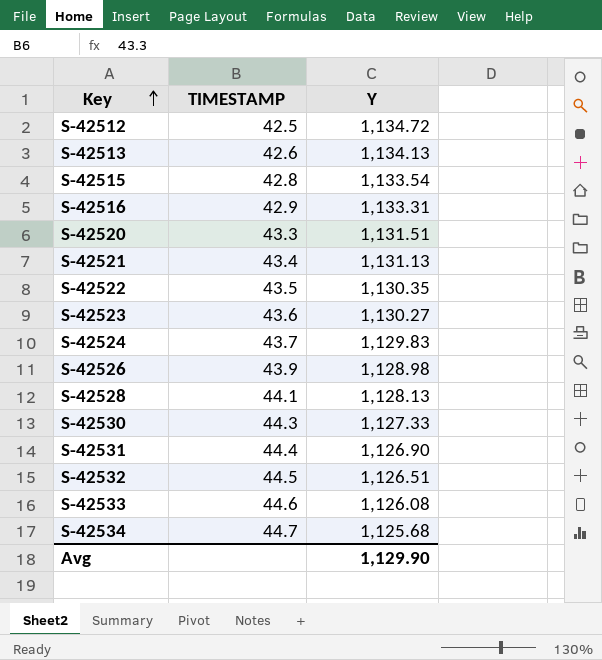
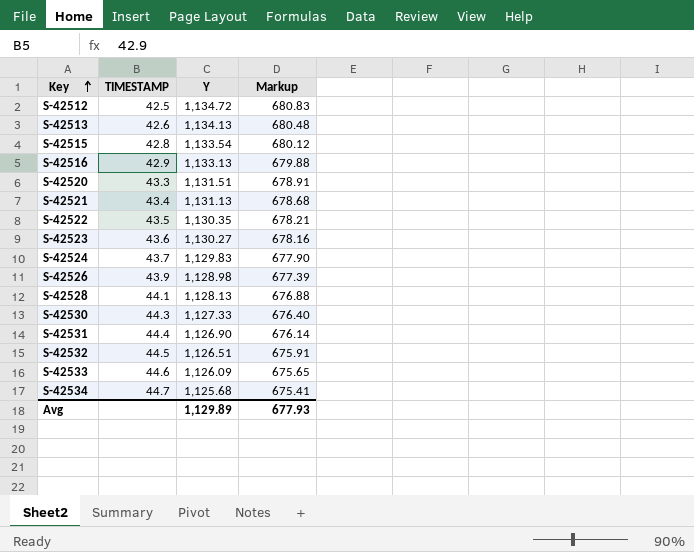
column Markup | formula: none -> [Y] * 0.6
S-42516 | Y: 1,133.31 -> 1,133.13
S-42533 | Y: 1,126.08 -> 1,126.09
Avg | Y: 1,129.90 -> 1,129.89

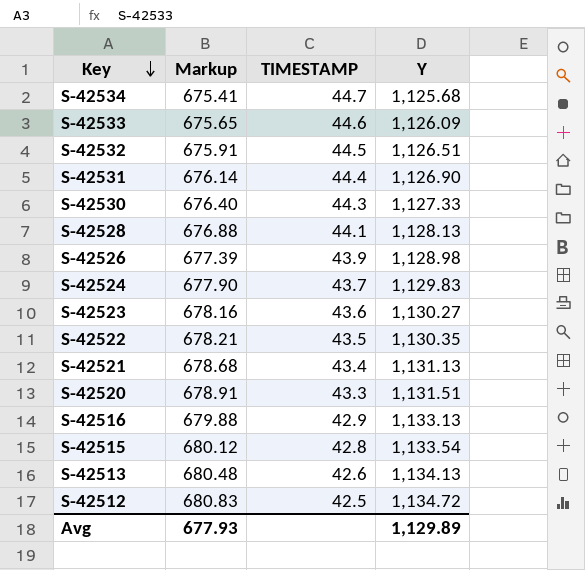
row order: Key ascending -> Key descending
column Markup | position: 4 -> 2

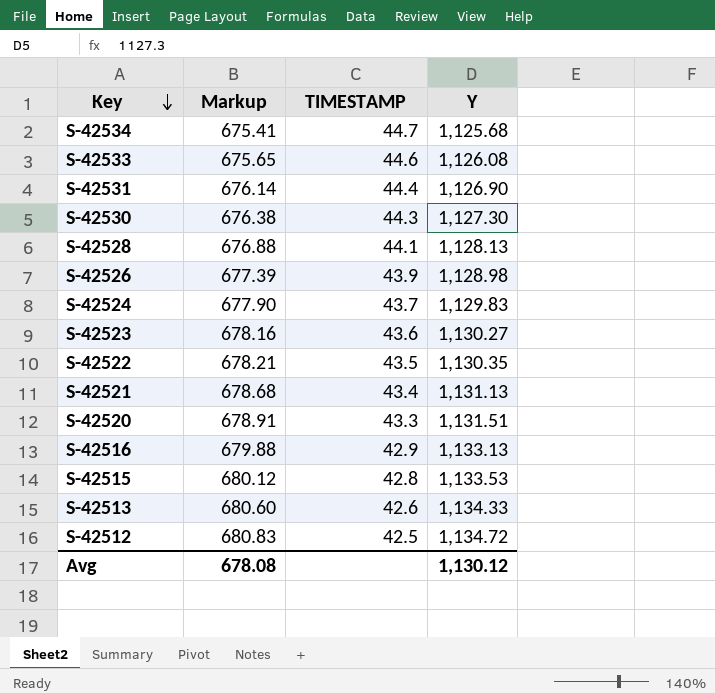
row S-42532: 675.91 | 44.5 | 1,126.51 -> none
S-42533 | Y: 1,126.09 -> 1,126.08
S-42530 | Markup: 676.40 -> 676.38
S-42530 | Y: 1,127.33 -> 1,127.30
S-42515 | Y: 1,133.54 -> 1,133.53
S-42513 | Markup: 680.48 -> 680.60
S-42513 | Y: 1,134.13 -> 1,134.33
Avg | Markup: 677.93 -> 678.08
Avg | Y: 1,129.89 -> 1,130.12

